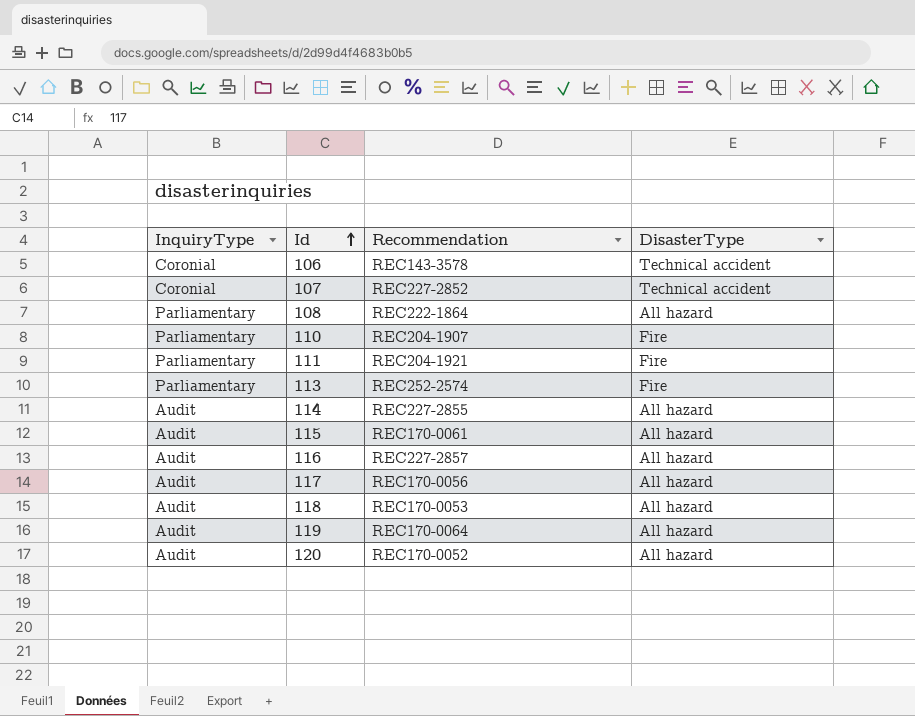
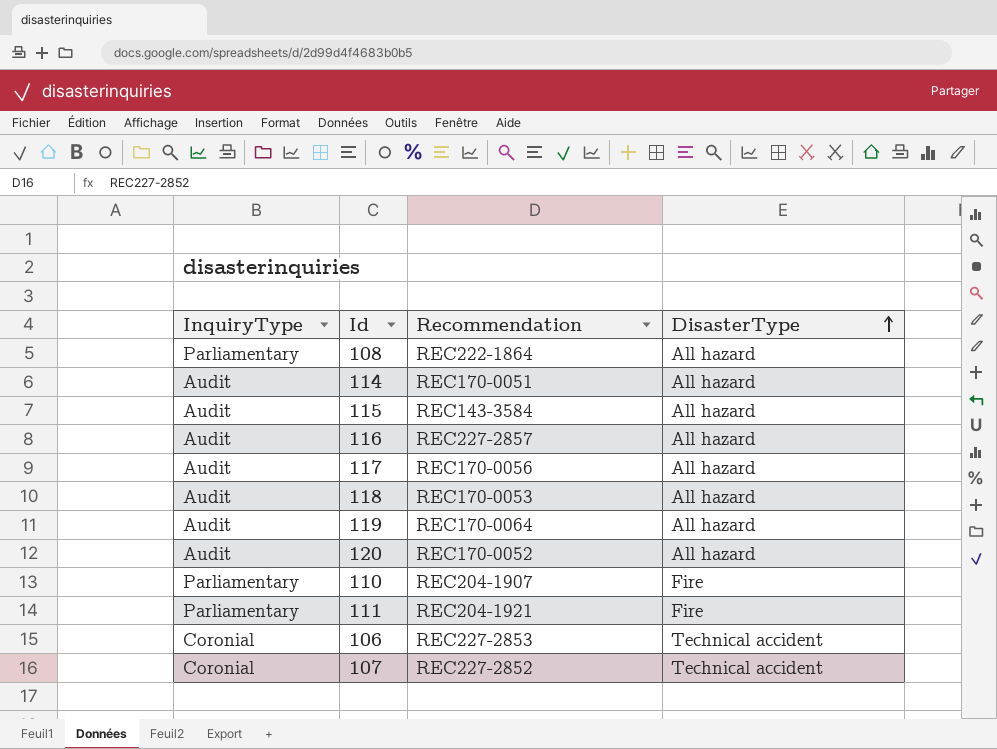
row order: Id ascending -> DisasterType ascending
row 113: Parliamentary | REC252-2574 | Fire -> none
114 | Recommendation: REC227-2855 -> REC170-0051
115 | Recommendation: REC170-0061 -> REC143-3584
106 | Recommendation: REC143-3578 -> REC227-2853

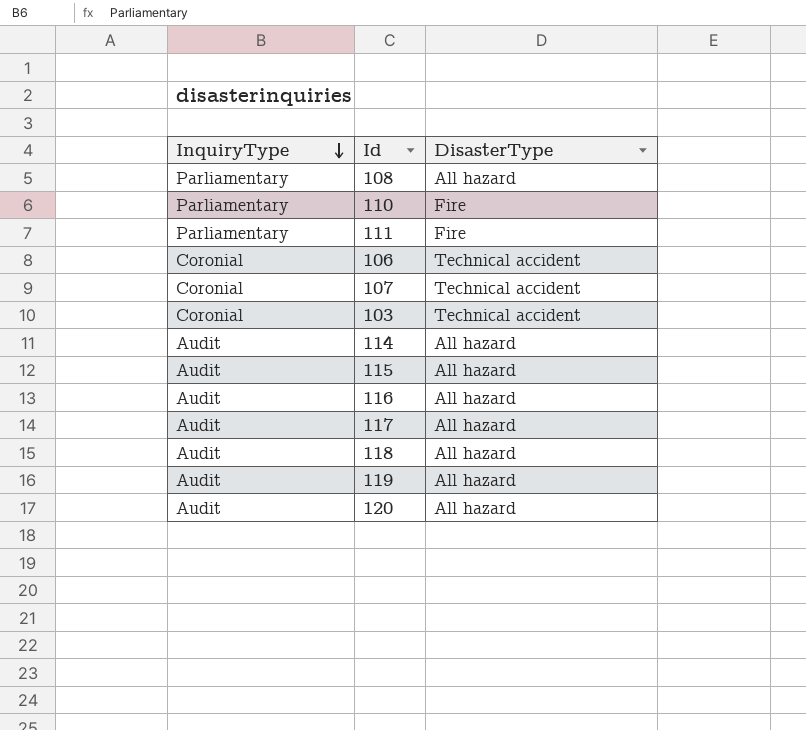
row order: DisasterType ascending -> InquiryType descending
column Recommendation | position: 3 -> none
row 103: none -> Coronial | Technical accident

